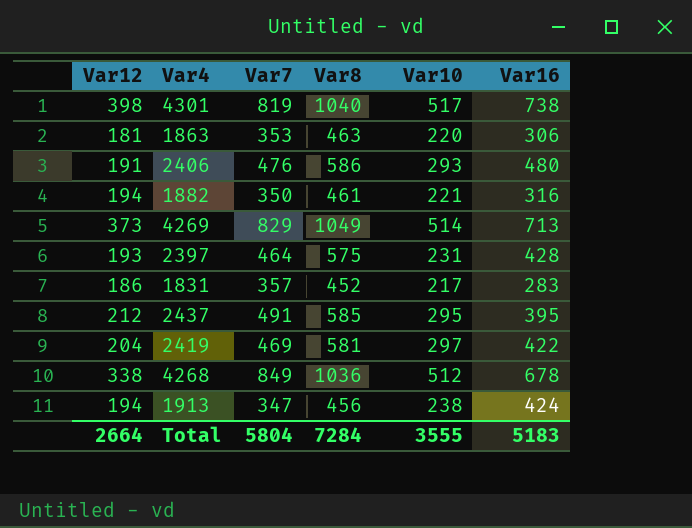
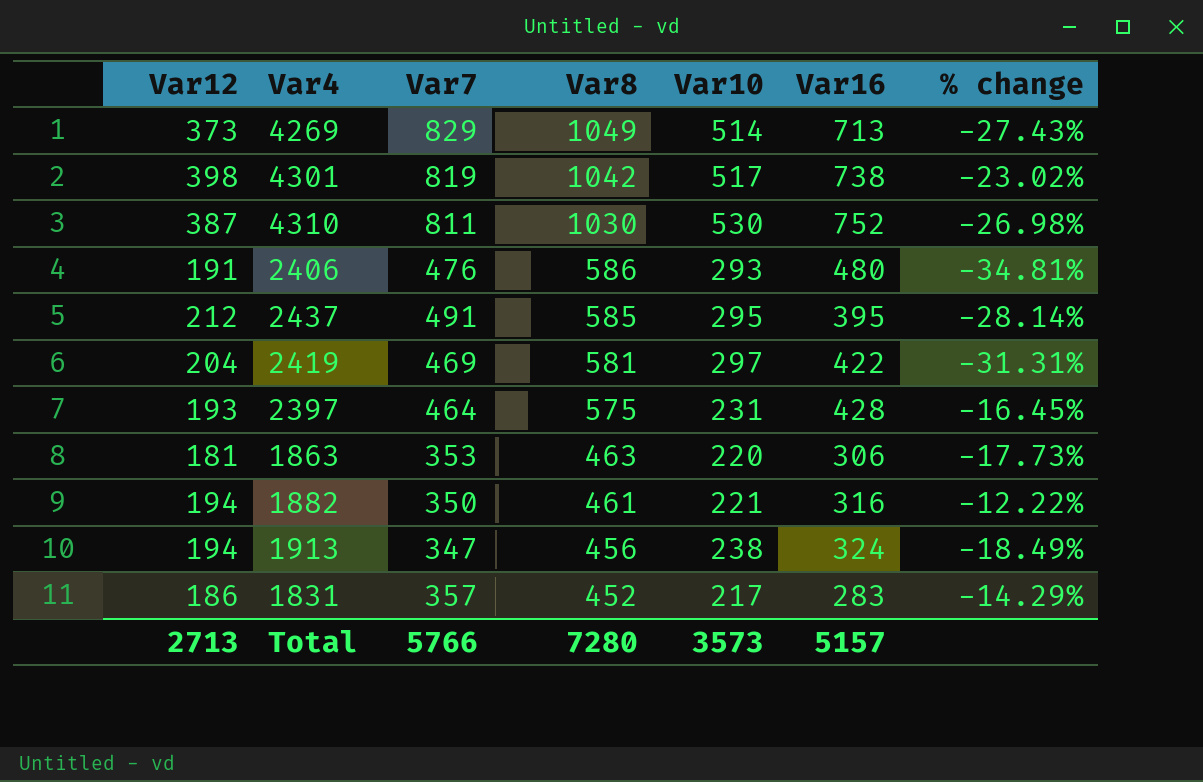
row order: none -> Var8 descending
column % change | formula: none -> ([Var12] - [Var10]) / [Var10]
row 4268: 338 | 849 | 1036 | 512 | 678 -> none
4301 | Var8: 1040 -> 1042
row 4310: none -> 387 | 811 | 1030 | 530 | 752 | -26.98%
1913 | Var16: 424 -> 324
Total | Var12: 2664 -> 2713
Total | Var7: 5804 -> 5766
Total | Var8: 7284 -> 7280
Total | Var10: 3555 -> 3573
Total | Var16: 5183 -> 5157

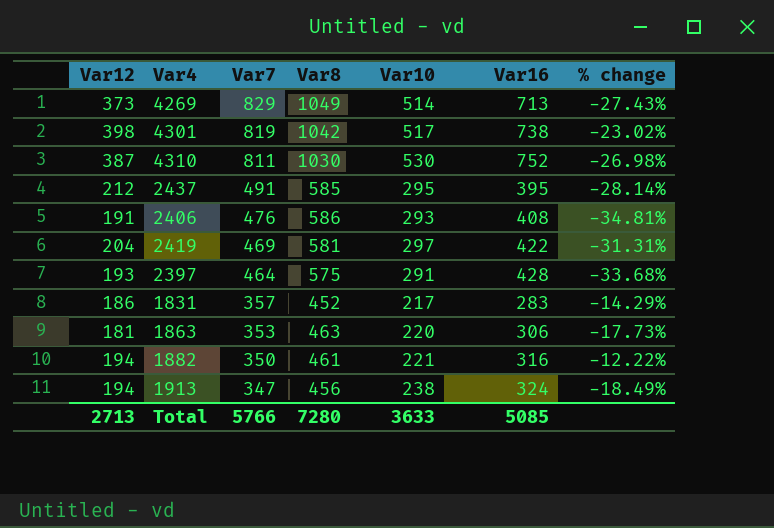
row order: Var8 descending -> Var7 descending
2406 | Var16: 480 -> 408
2397 | Var10: 231 -> 291
2397 | % change: -16.45% -> -33.68%
Total | Var10: 3573 -> 3633
Total | Var16: 5157 -> 5085

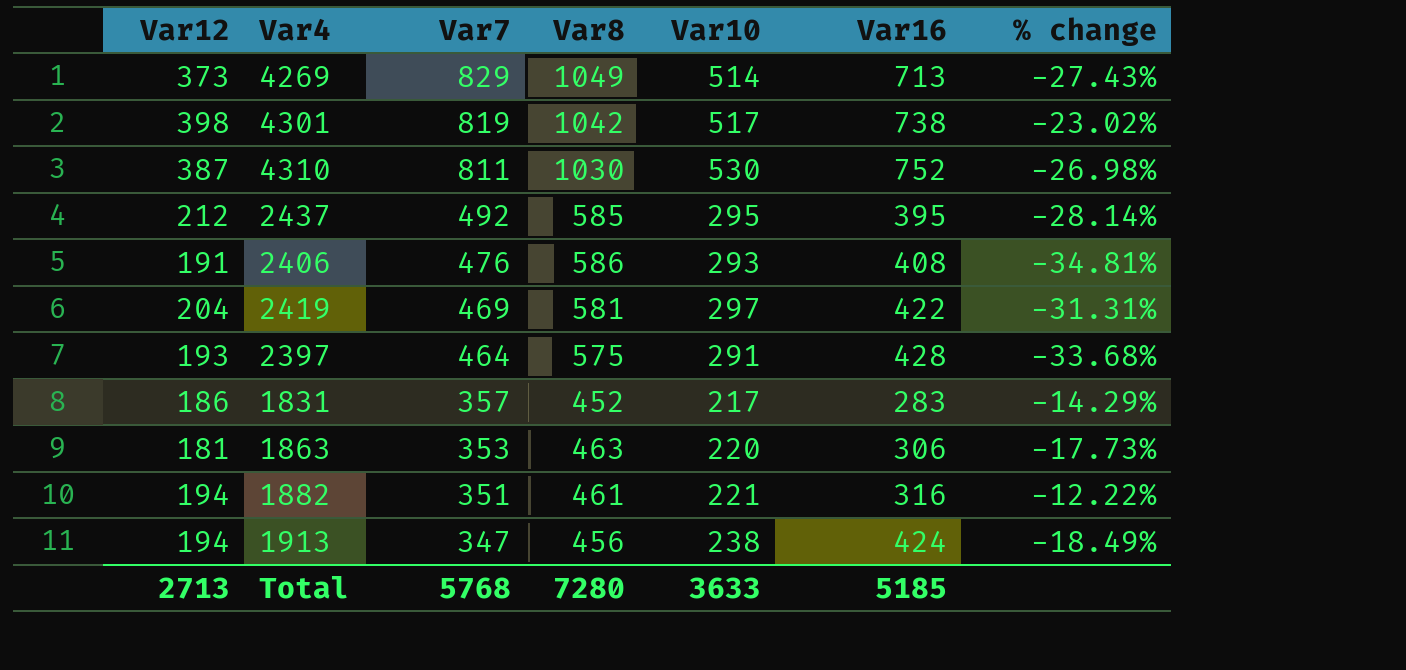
2437 | Var7: 491 -> 492
1882 | Var7: 350 -> 351
1913 | Var16: 324 -> 424
Total | Var7: 5766 -> 5768
Total | Var16: 5085 -> 5185

